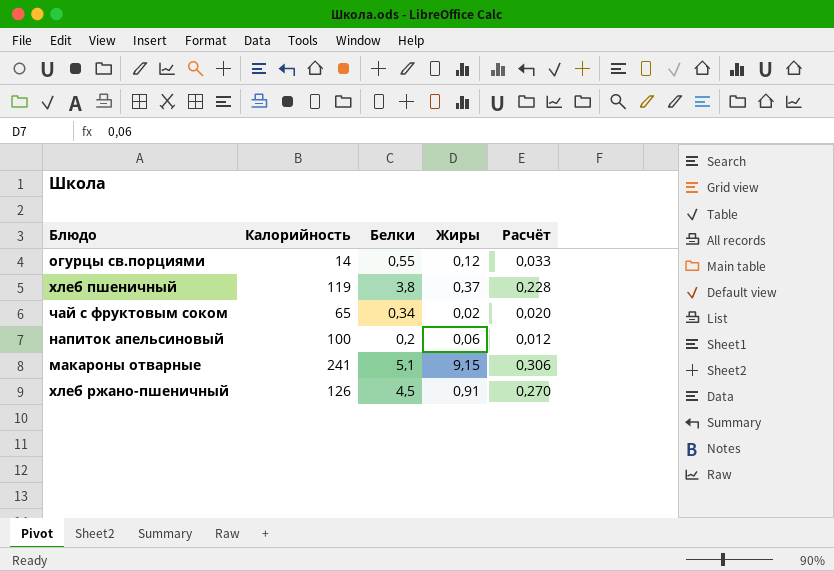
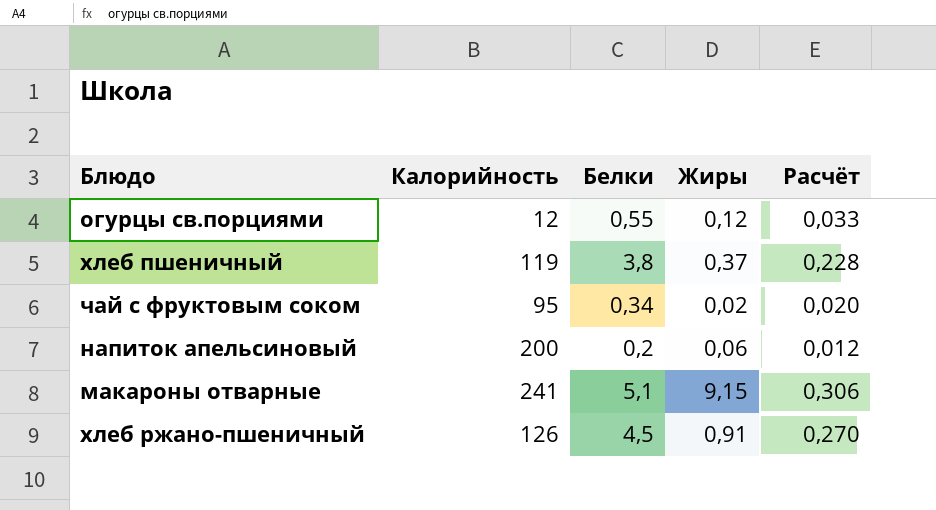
огурцы св.порциями | Калорийность: 14 -> 12
чай с фруктовым соком | Калорийность: 65 -> 95
напиток апельсиновый | Калорийность: 100 -> 200

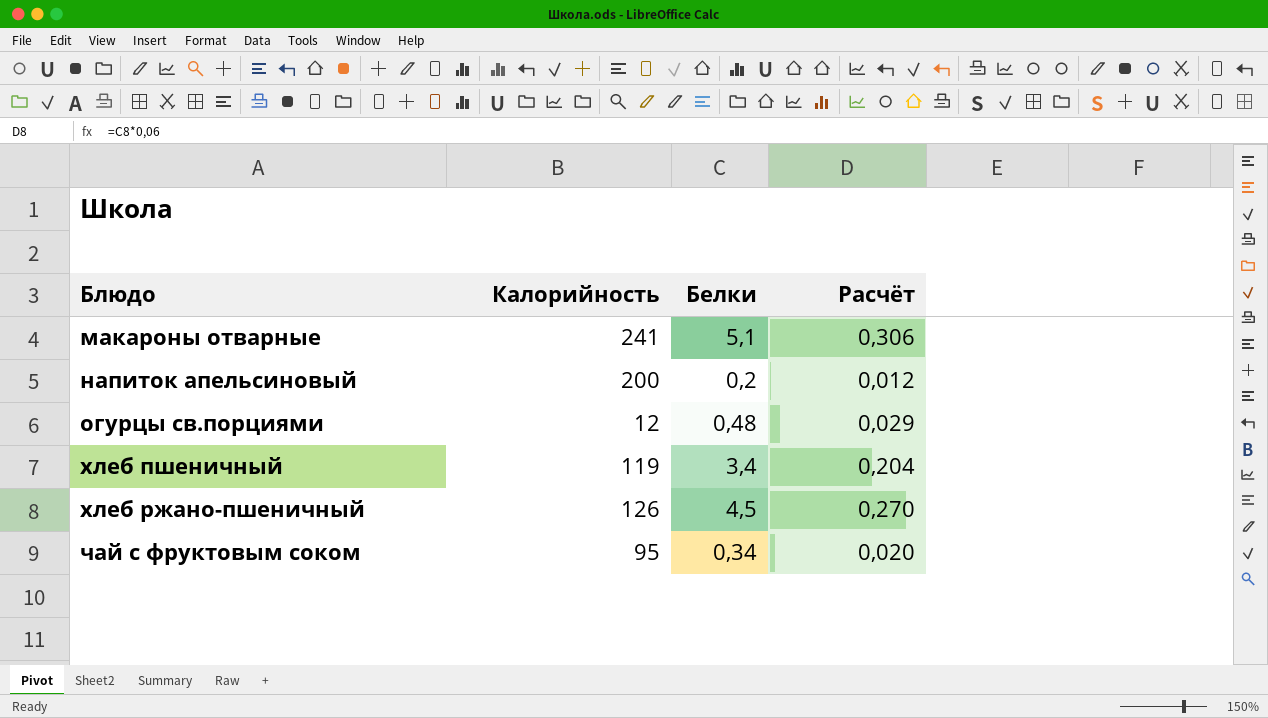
row order: none -> Блюдо ascending
column Жиры | position: 4 -> none
огурцы св.порциями | Белки: 0,55 -> 0,48
огурцы св.порциями | Расчёт: 0,033 -> 0,029
хлеб пшеничный | Белки: 3,8 -> 3,4
хлеб пшеничный | Расчёт: 0,228 -> 0,204

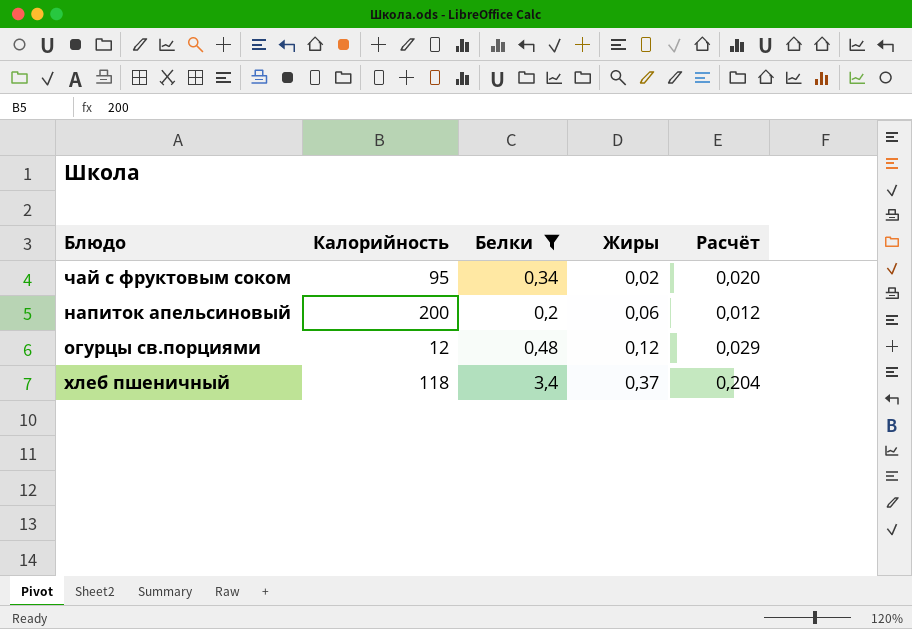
filter: none -> Белки <= 3,4
row order: Блюдо ascending -> Жиры ascending
column Жиры | position: none -> 4
хлеб пшеничный | Калорийность: 119 -> 118

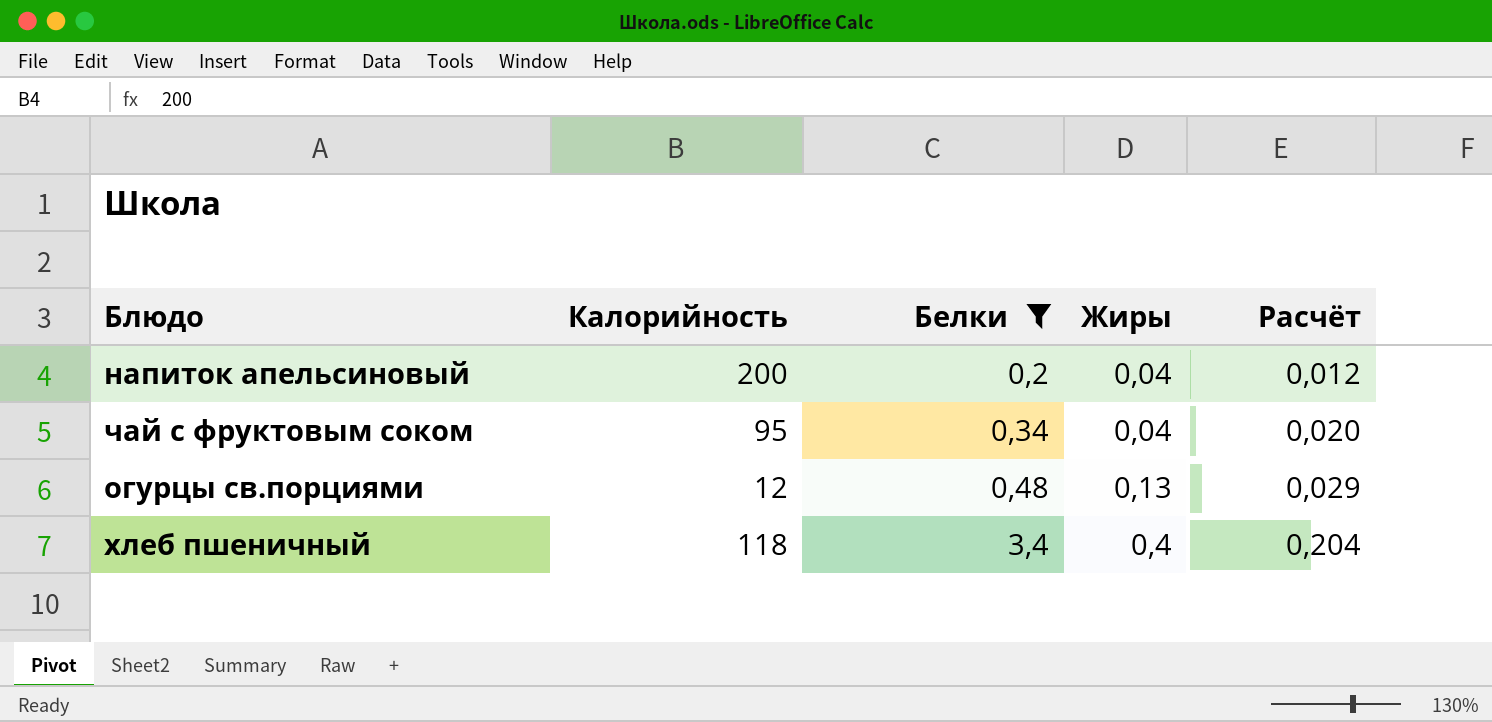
row order: Жиры ascending -> Белки ascending
напиток апельсиновый | Жиры: 0,06 -> 0,04
чай с фруктовым соком | Жиры: 0,02 -> 0,04
огурцы св.порциями | Жиры: 0,12 -> 0,13
хлеб пшеничный | Жиры: 0,37 -> 0,4

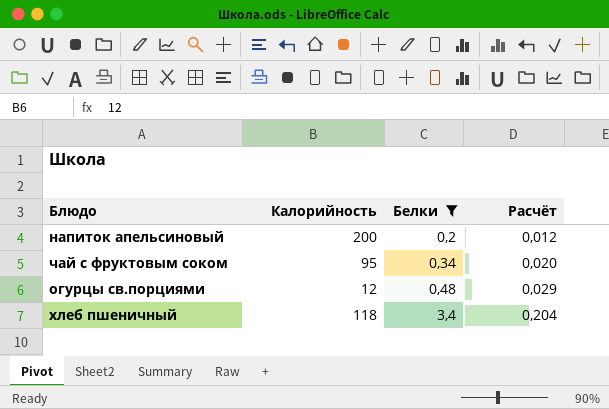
column Жиры | position: 4 -> none

